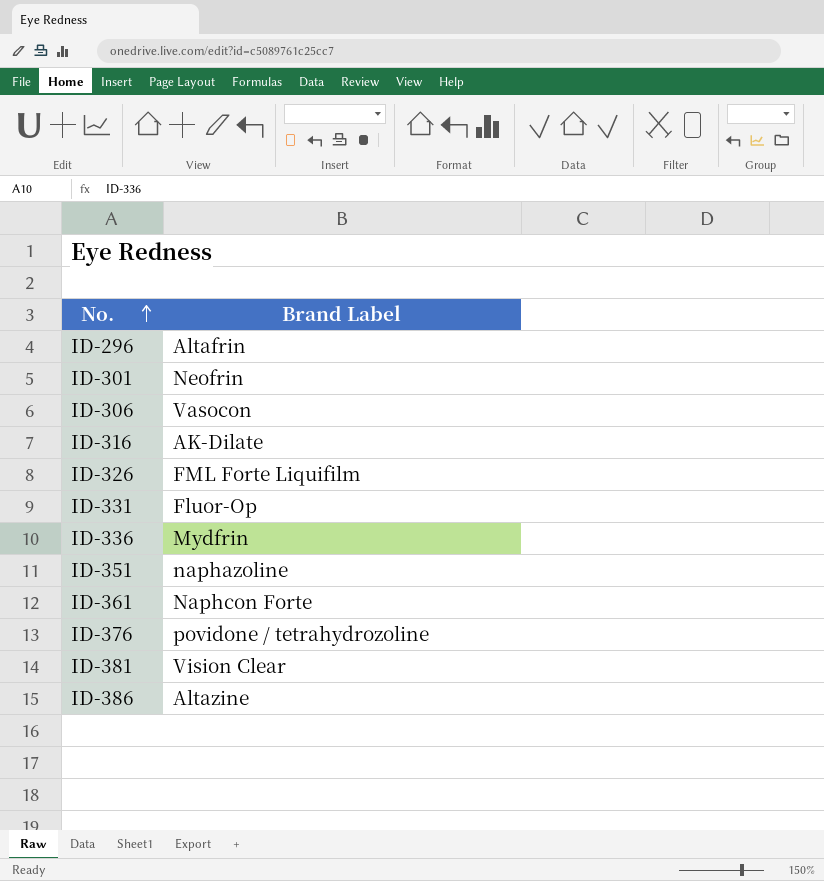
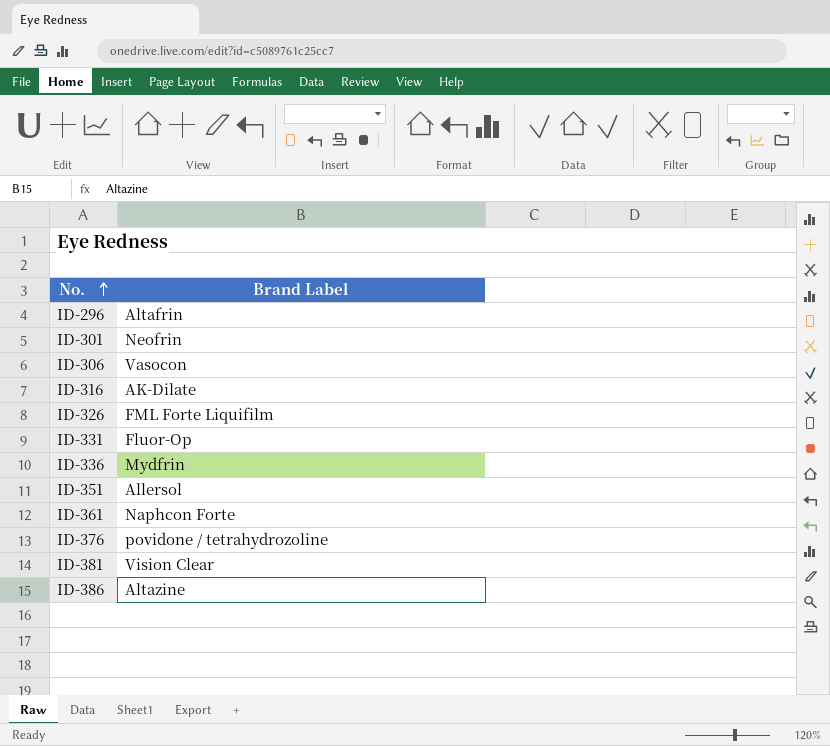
ID-351 | Brand Label: naphazoline -> Allersol

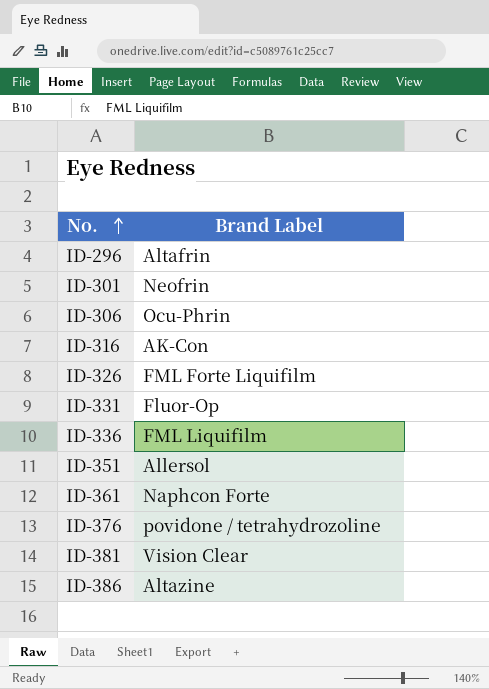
ID-306 | Brand Label: Vasocon -> Ocu-Phrin
ID-316 | Brand Label: AK-Dilate -> AK-Con
ID-336 | Brand Label: Mydfrin -> FML Liquifilm

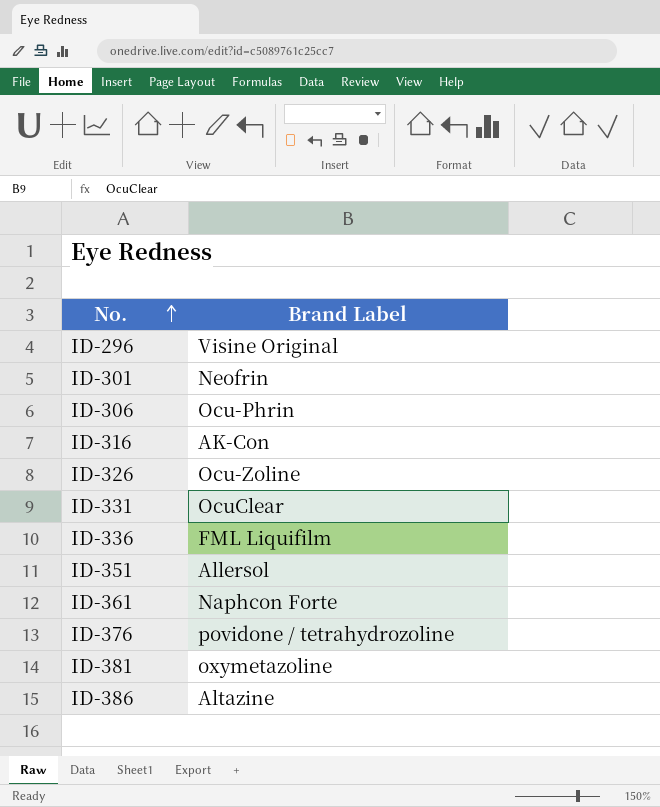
ID-296 | Brand Label: Altafrin -> Visine Original
ID-326 | Brand Label: FML Forte Liquifilm -> Ocu-Zoline
ID-331 | Brand Label: Fluor-Op -> OcuClear
ID-381 | Brand Label: Vision Clear -> oxymetazoline

